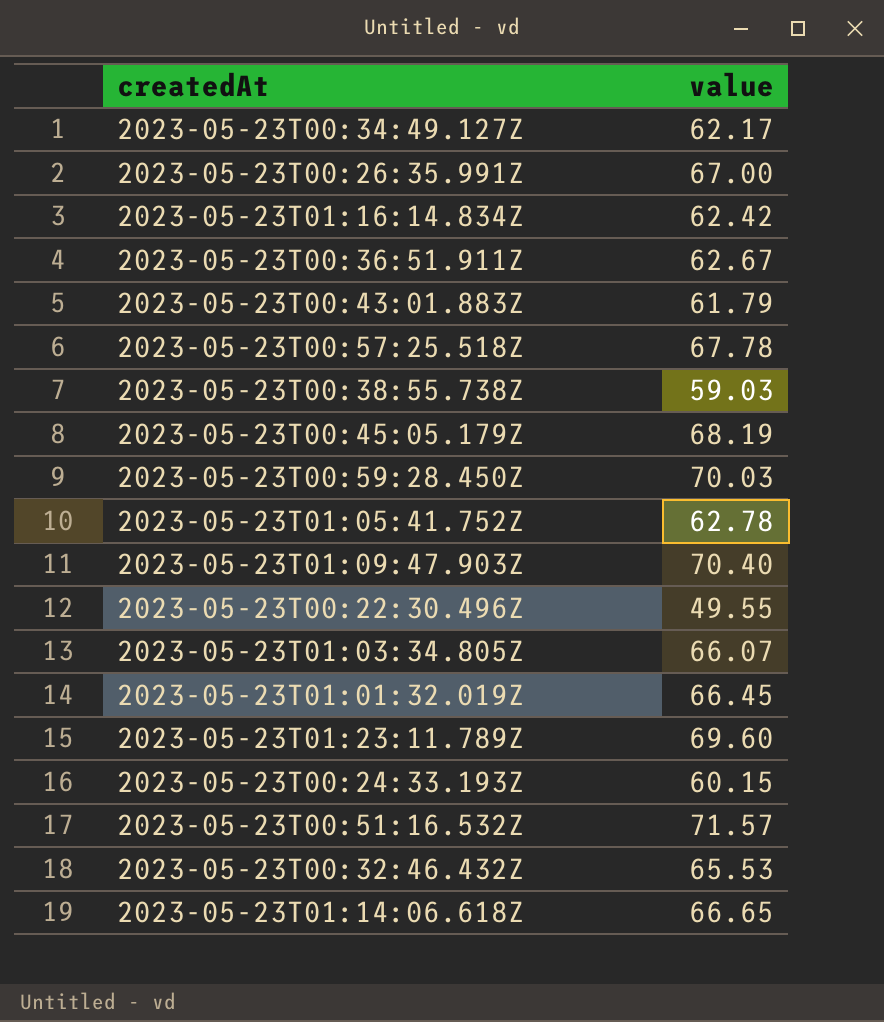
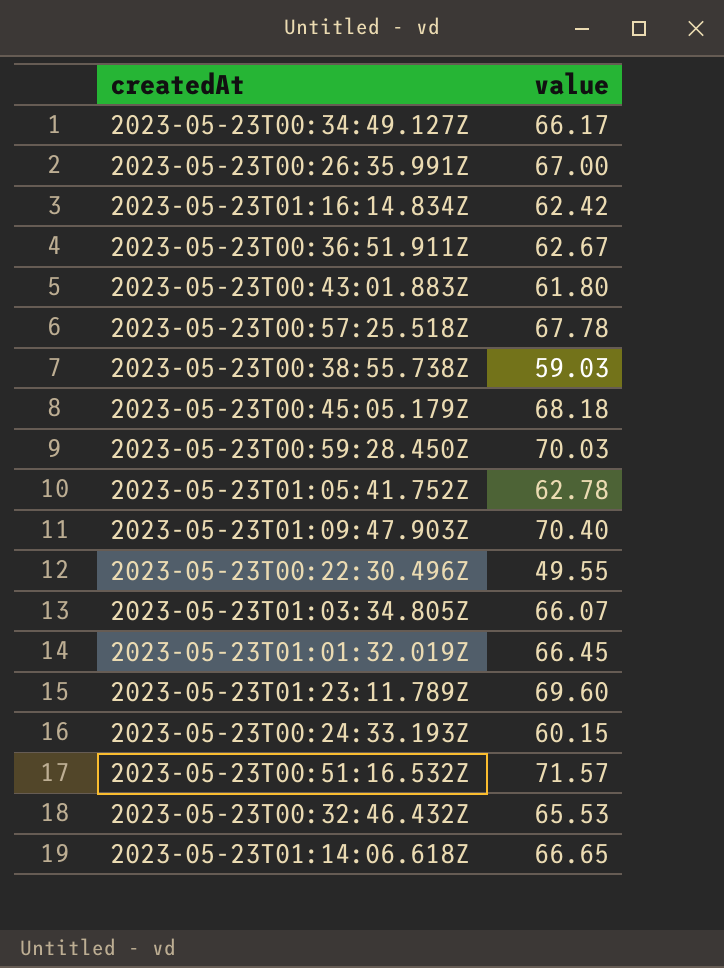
2023-05-23T00:34:49.127Z | value: 62.17 -> 66.17
2023-05-23T00:43:01.883Z | value: 61.79 -> 61.80
2023-05-23T00:45:05.179Z | value: 68.19 -> 68.18

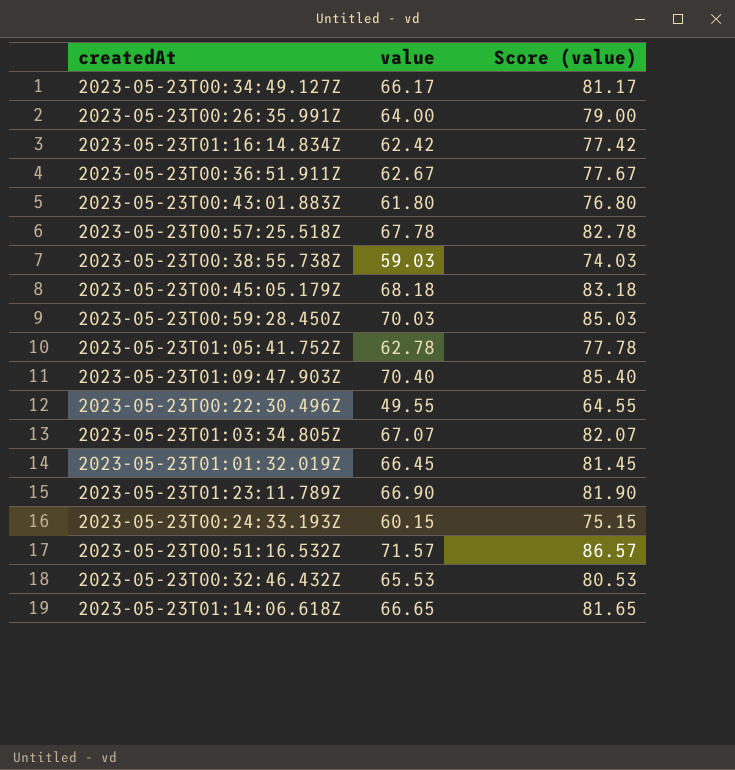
column Score (value) | formula: none -> [value] + 15
2023-05-23T00:26:35.991Z | value: 67.00 -> 64.00
2023-05-23T01:03:34.805Z | value: 66.07 -> 67.07
2023-05-23T01:23:11.789Z | value: 69.60 -> 66.90

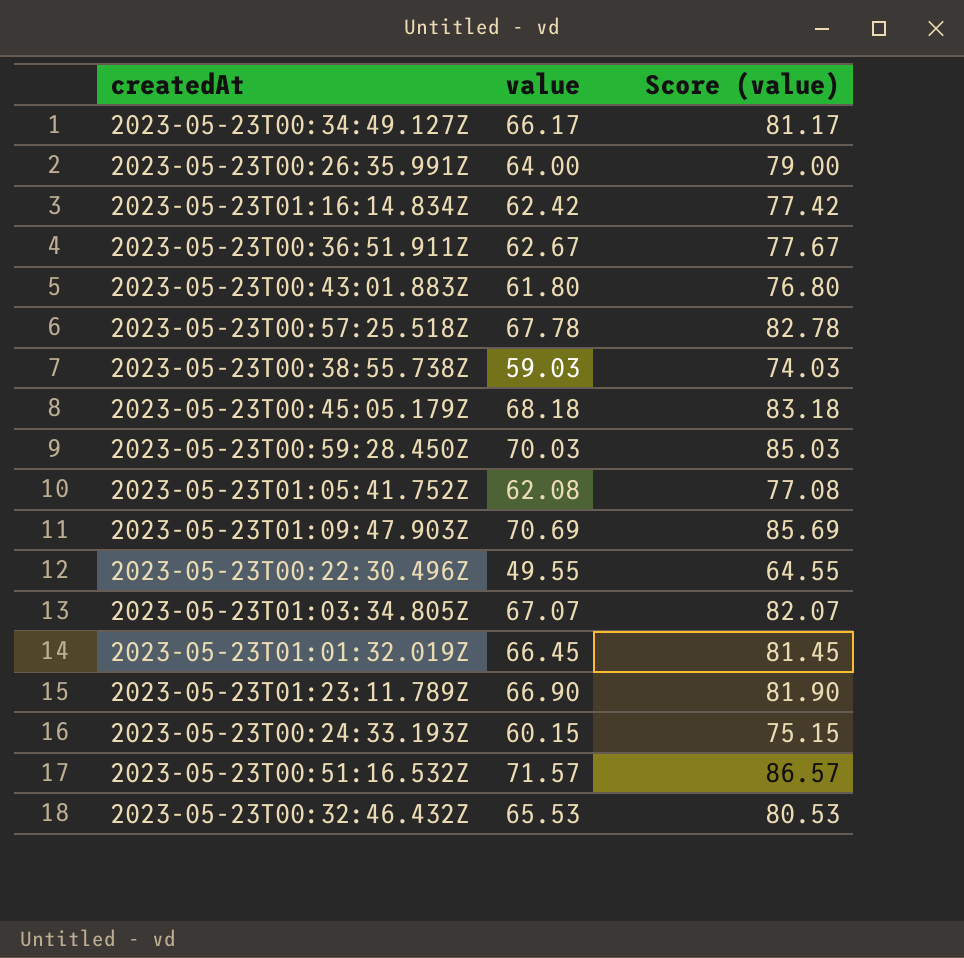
row 2023-05-23T01:14:06.618Z: 66.65 | 81.65 -> none
2023-05-23T01:05:41.752Z | value: 62.78 -> 62.08
2023-05-23T01:05:41.752Z | Score (value): 77.78 -> 77.08
2023-05-23T01:09:47.903Z | value: 70.40 -> 70.69
2023-05-23T01:09:47.903Z | Score (value): 85.40 -> 85.69

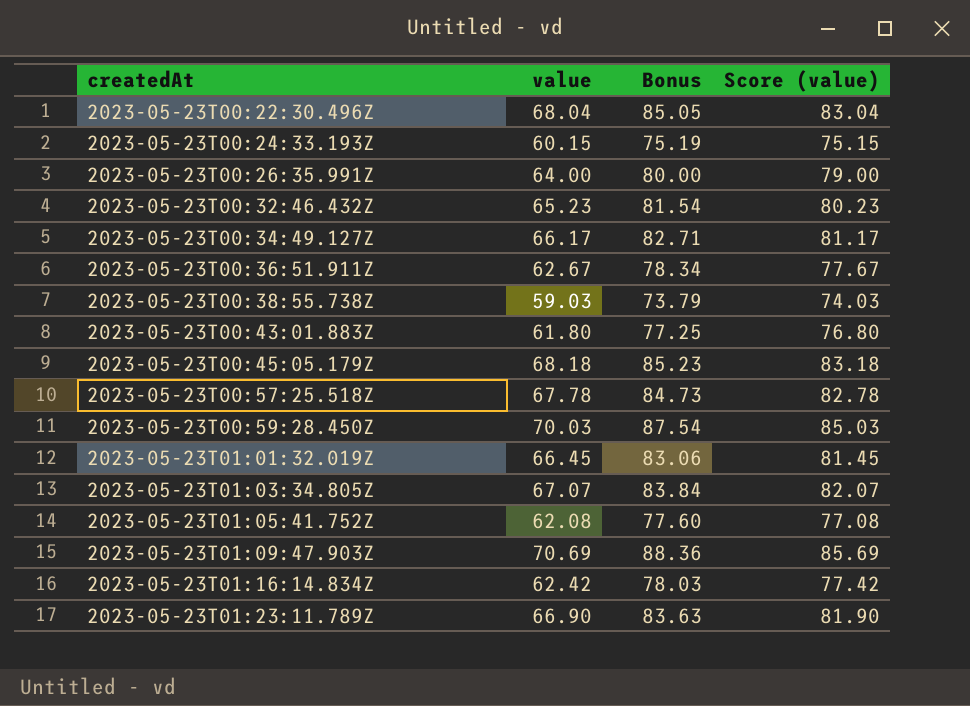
row order: none -> createdAt ascending
column Bonus | formula: none -> [value] * 1.25
row 2023-05-23T00:51:16.532Z: 71.57 | 86.57 -> none
2023-05-23T00:22:30.496Z | value: 49.55 -> 68.04
2023-05-23T00:22:30.496Z | Score (value): 64.55 -> 83.04
2023-05-23T00:32:46.432Z | value: 65.53 -> 65.23
2023-05-23T00:32:46.432Z | Score (value): 80.53 -> 80.23

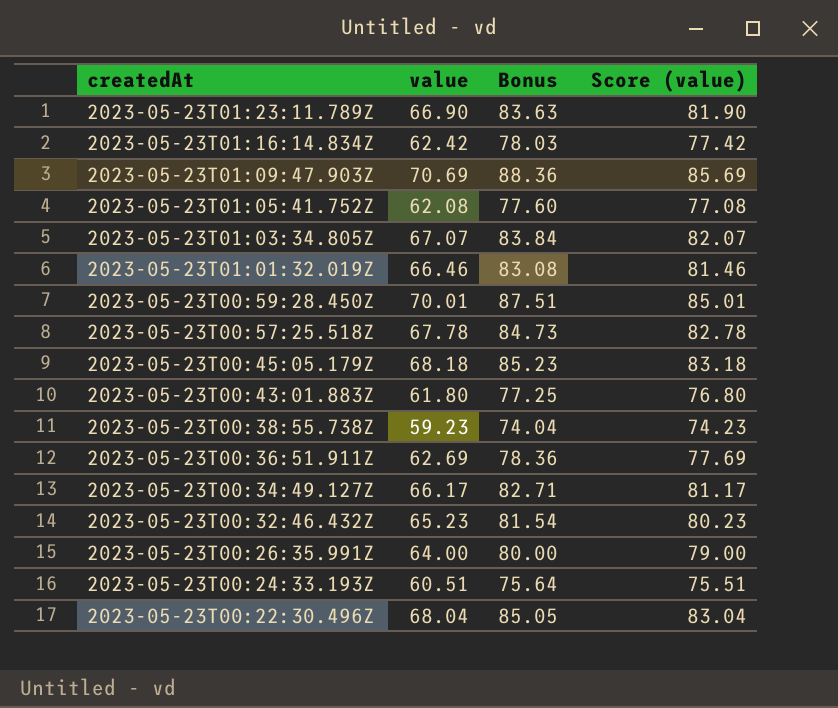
row order: createdAt ascending -> createdAt descending
2023-05-23T01:01:32.019Z | value: 66.45 -> 66.46
2023-05-23T01:01:32.019Z | Bonus: 83.06 -> 83.08
2023-05-23T01:01:32.019Z | Score (value): 81.45 -> 81.46
2023-05-23T00:59:28.450Z | value: 70.03 -> 70.01
2023-05-23T00:59:28.450Z | Bonus: 87.54 -> 87.51
2023-05-23T00:59:28.450Z | Score (value): 85.03 -> 85.01
2023-05-23T00:38:55.738Z | value: 59.03 -> 59.23
2023-05-23T00:38:55.738Z | Bonus: 73.79 -> 74.04
2023-05-23T00:38:55.738Z | Score (value): 74.03 -> 74.23
2023-05-23T00:36:51.911Z | value: 62.67 -> 62.69
2023-05-23T00:36:51.911Z | Bonus: 78.34 -> 78.36
2023-05-23T00:36:51.911Z | Score (value): 77.67 -> 77.69
2023-05-23T00:24:33.193Z | value: 60.15 -> 60.51
2023-05-23T00:24:33.193Z | Bonus: 75.19 -> 75.64
2023-05-23T00:24:33.193Z | Score (value): 75.15 -> 75.51

